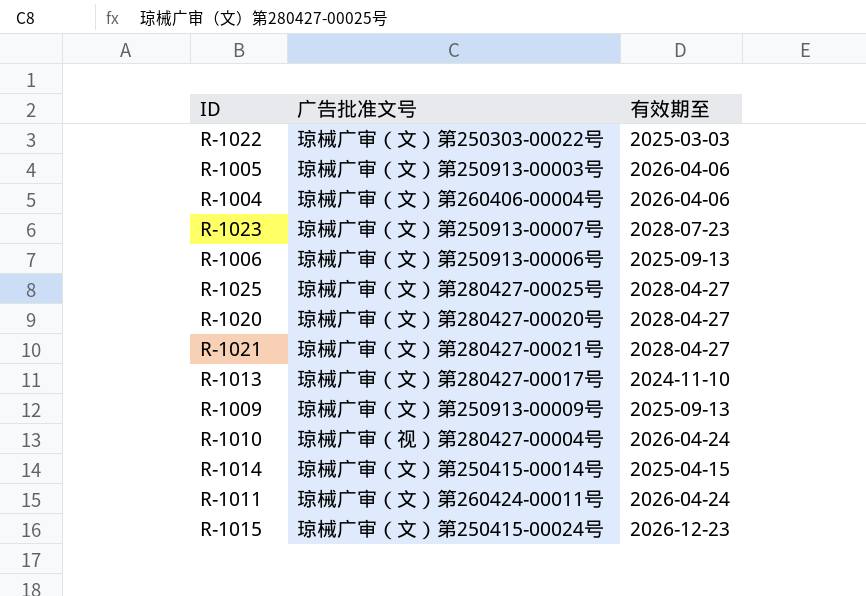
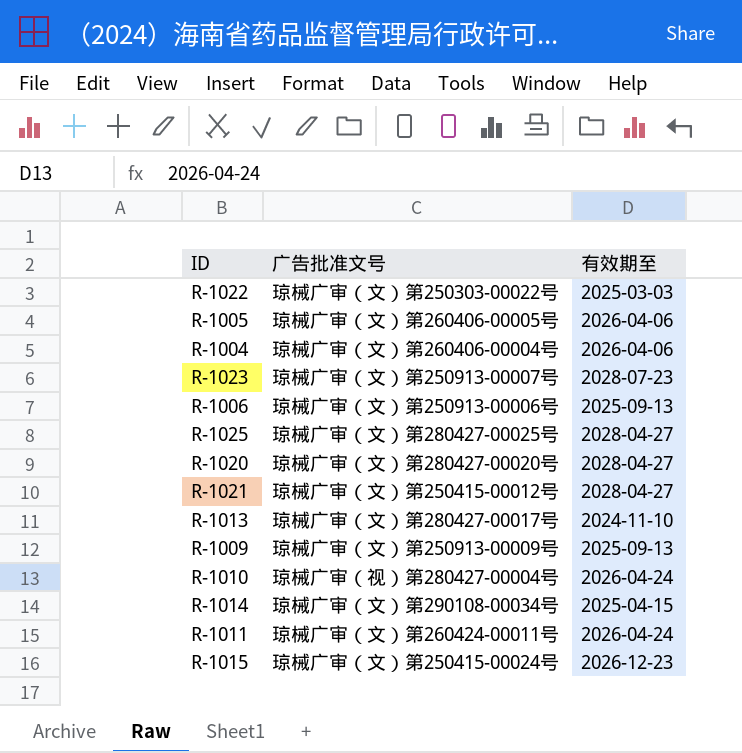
R-1005 | 广告批准文号: 琼械广审（文）第250913-00003号 -> 琼械广审（文）第260406-00005号
R-1021 | 广告批准文号: 琼械广审（文）第280427-00021号 -> 琼械广审（文）第250415-00012号
R-1014 | 广告批准文号: 琼械广审（文）第250415-00014号 -> 琼械广审（文）第290108-00034号

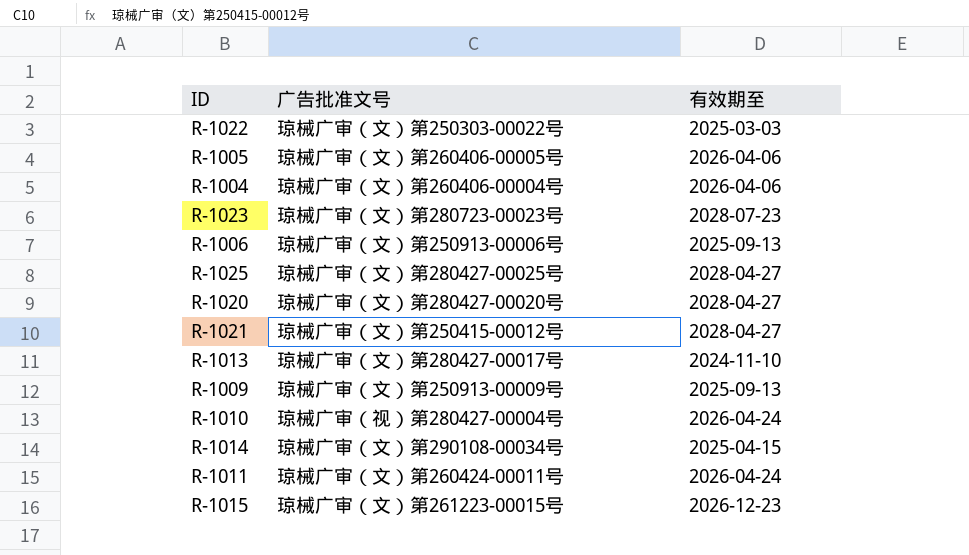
R-1023 | 广告批准文号: 琼械广审（文）第250913-00007号 -> 琼械广审（文）第280723-00023号
R-1015 | 广告批准文号: 琼械广审（文）第250415-00024号 -> 琼械广审（文）第261223-00015号

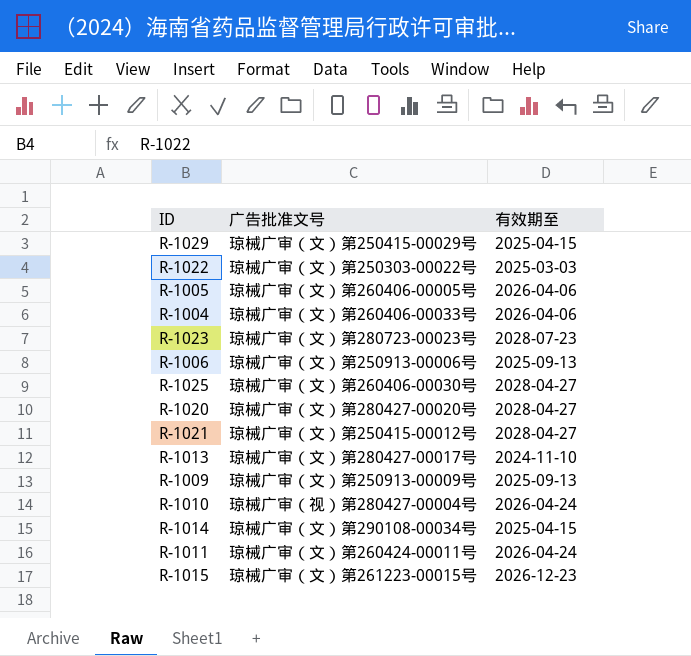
row R-1029: none -> 琼械广审（文）第250415-00029号 | 2025-04-15
R-1004 | 广告批准文号: 琼械广审（文）第260406-00004号 -> 琼械广审（文）第260406-00033号
R-1025 | 广告批准文号: 琼械广审（文）第280427-00025号 -> 琼械广审（文）第260406-00030号

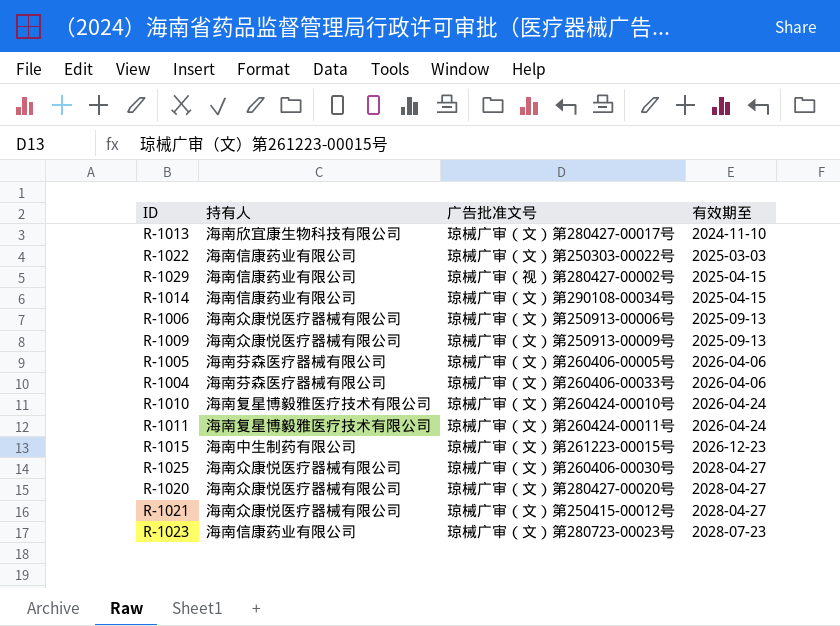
row order: none -> 有效期至 ascending
column 持有人 | position: none -> 2
R-1029 | 广告批准文号: 琼械广审（文）第250415-00029号 -> 琼械广审（视）第280427-00002号
R-1010 | 广告批准文号: 琼械广审（视）第280427-00004号 -> 琼械广审（文）第260424-00010号

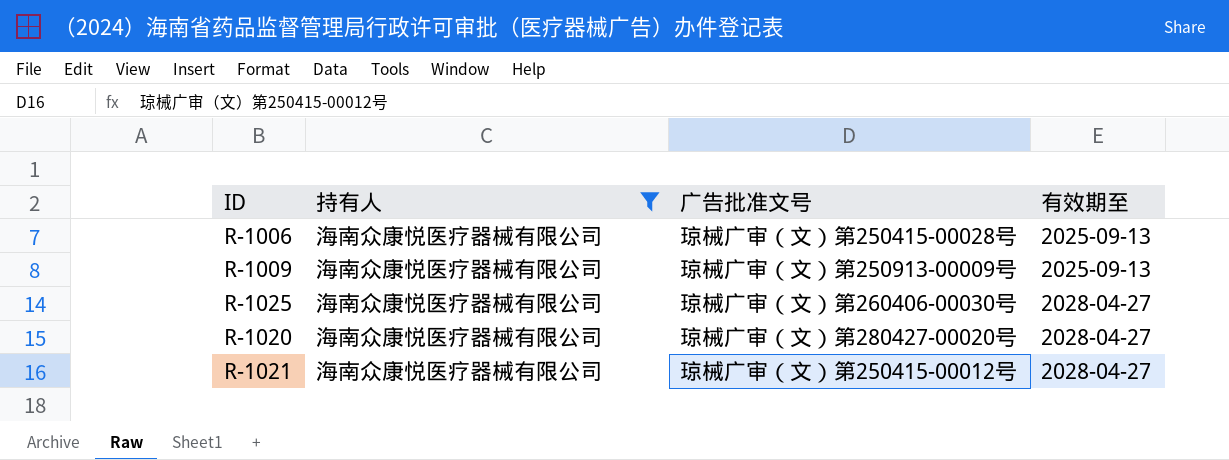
filter: none -> 持有人 = 海南众康悦医疗器械有限公司
R-1006 | 广告批准文号: 琼械广审（文）第250913-00006号 -> 琼械广审（文）第250415-00028号

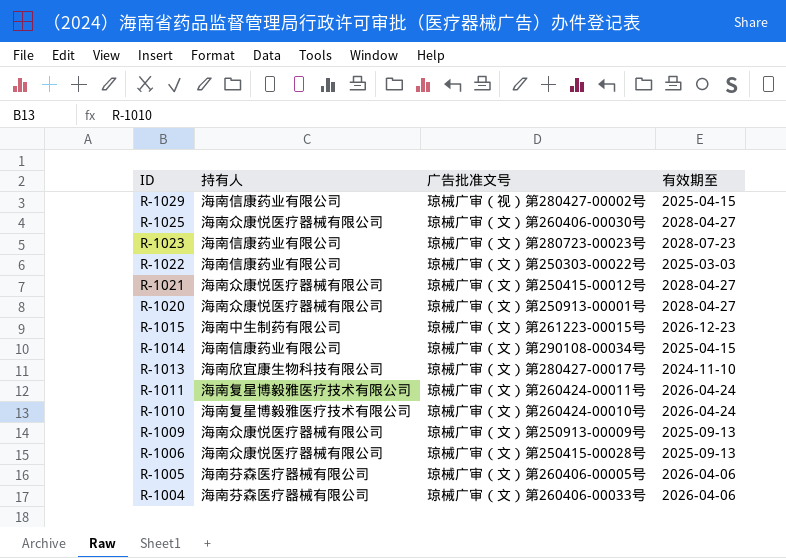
filter: 持有人 = 海南众康悦医疗器械有限公司 -> none
row order: 有效期至 ascending -> ID descending
R-1020 | 广告批准文号: 琼械广审（文）第280427-00020号 -> 琼械广审（文）第250913-00001号

